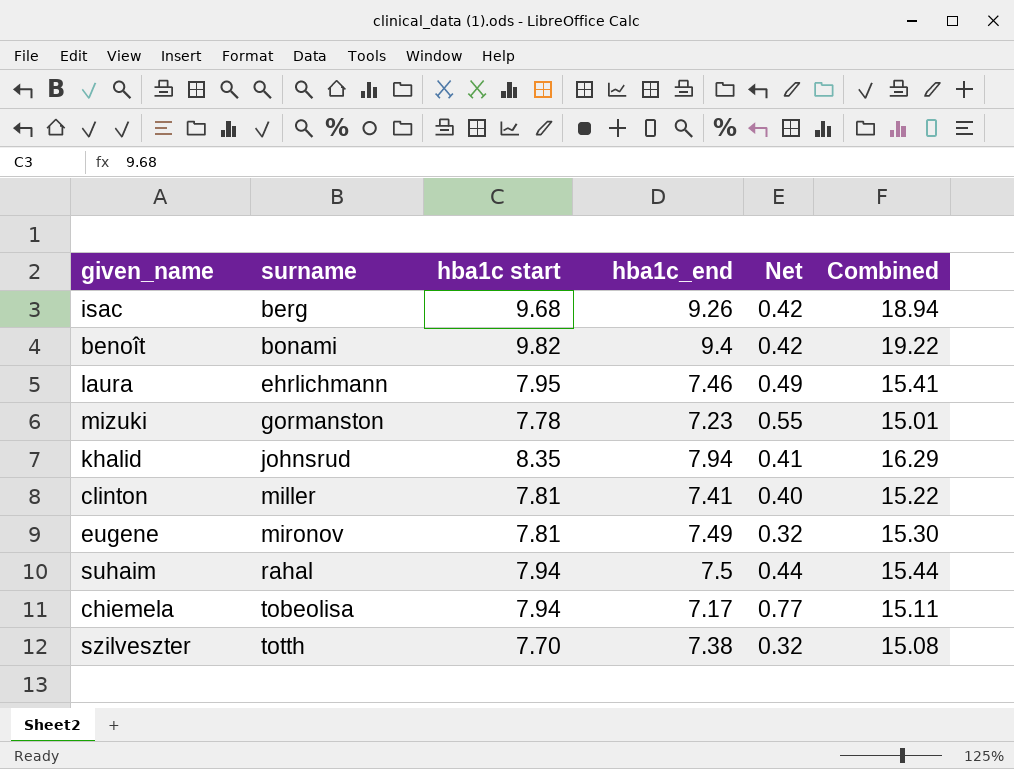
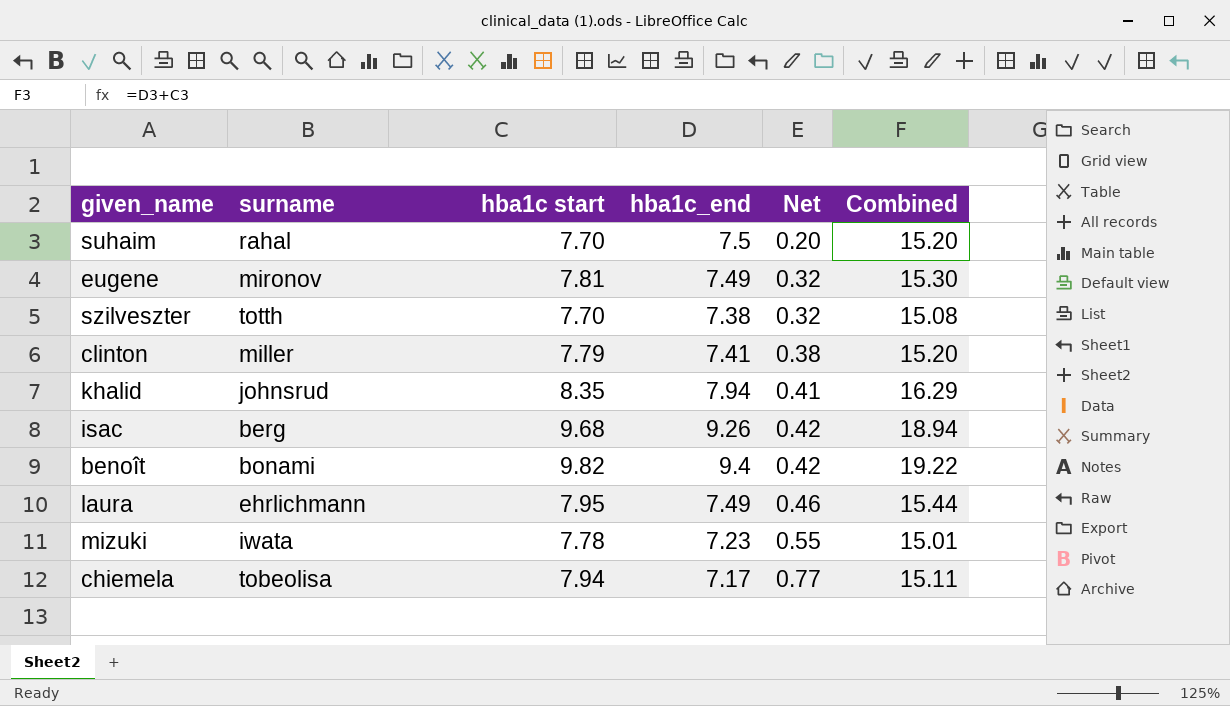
row order: surname ascending -> Net ascending
suhaim | hba1c start: 7.94 -> 7.70
suhaim | Net: 0.44 -> 0.20
suhaim | Combined: 15.44 -> 15.20
clinton | hba1c start: 7.81 -> 7.79
clinton | Net: 0.40 -> 0.38
clinton | Combined: 15.22 -> 15.20
laura | hba1c_end: 7.46 -> 7.49
laura | Net: 0.49 -> 0.46
laura | Combined: 15.41 -> 15.44
mizuki | surname: gormanston -> iwata

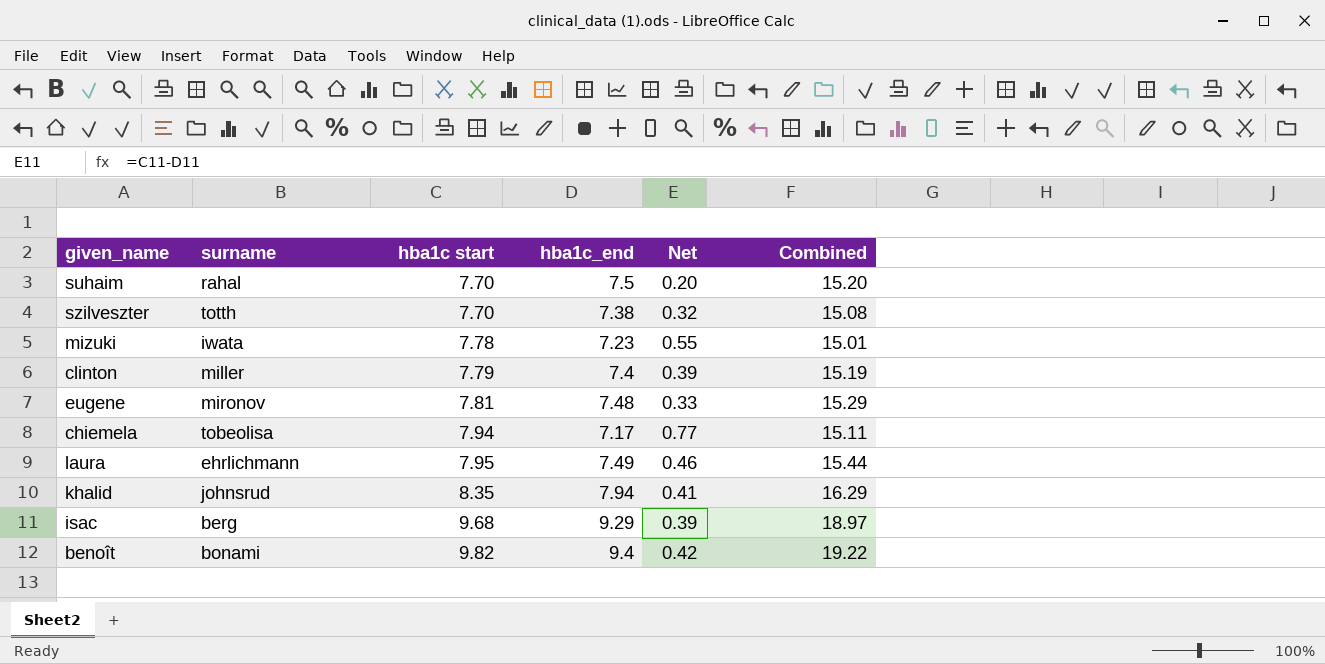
row order: Net ascending -> hba1c start ascending
clinton | hba1c_end: 7.41 -> 7.4
clinton | Net: 0.38 -> 0.39
clinton | Combined: 15.20 -> 15.19
eugene | hba1c_end: 7.49 -> 7.48
eugene | Net: 0.32 -> 0.33
eugene | Combined: 15.30 -> 15.29
isac | hba1c_end: 9.26 -> 9.29
isac | Net: 0.42 -> 0.39
isac | Combined: 18.94 -> 18.97

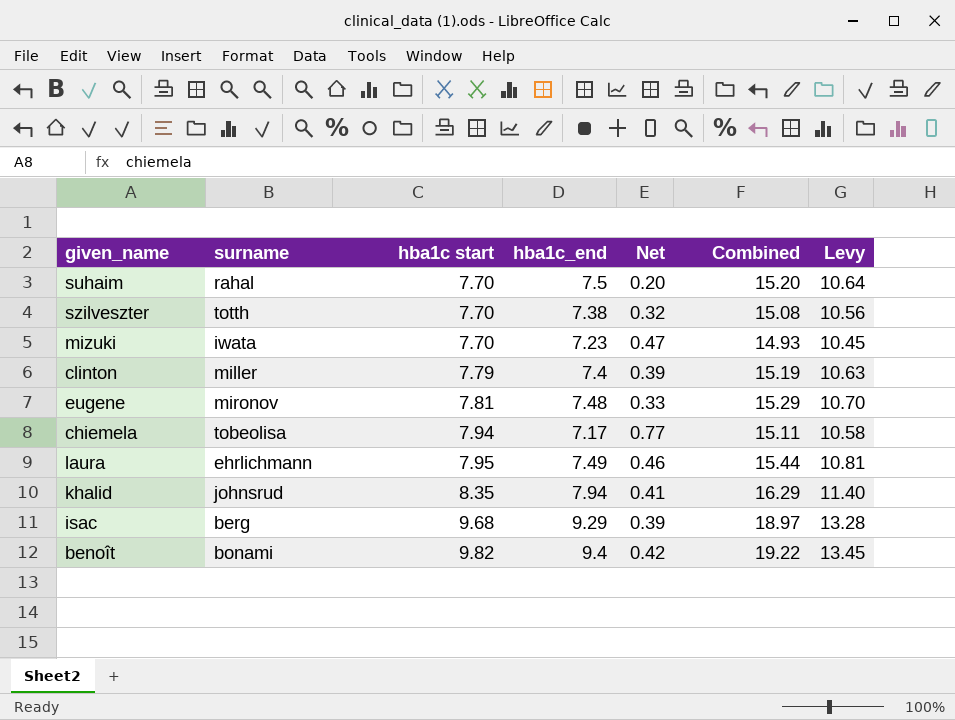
column Levy | formula: none -> [Combined] * 0.7
mizuki | hba1c start: 7.78 -> 7.70
mizuki | Net: 0.55 -> 0.47
mizuki | Combined: 15.01 -> 14.93

